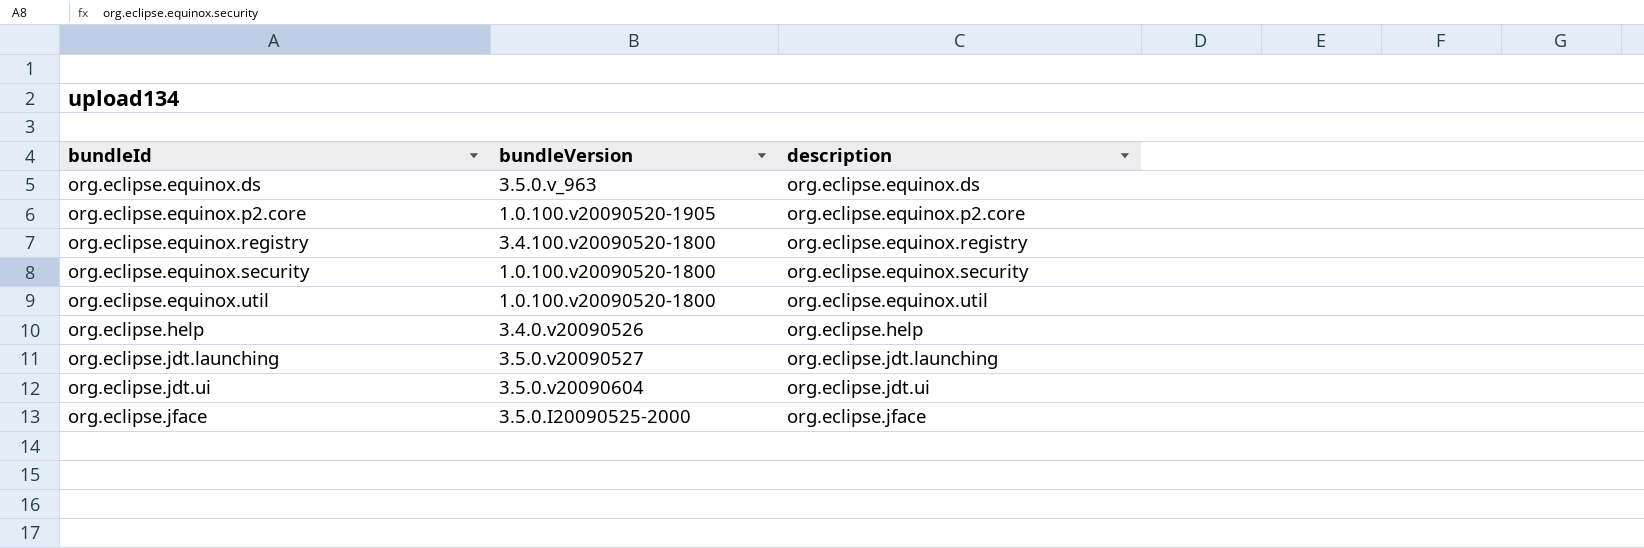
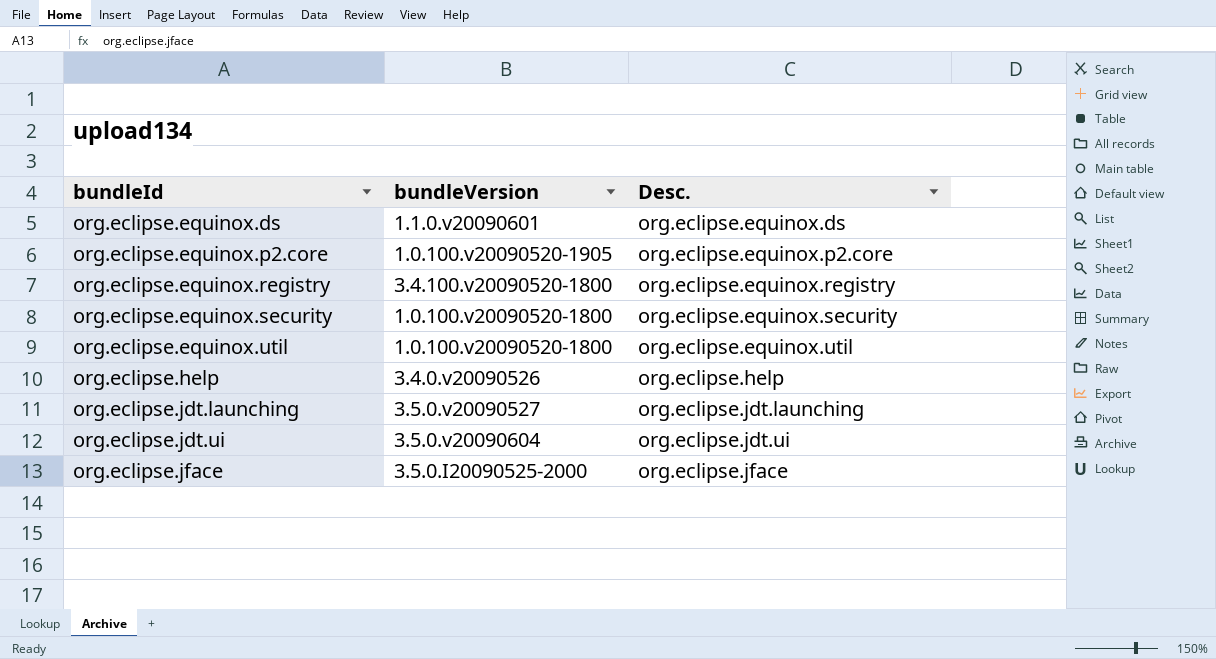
column name: description -> Desc.
org.eclipse.equinox.ds | bundleVersion: 3.5.0.v_963 -> 1.1.0.v20090601

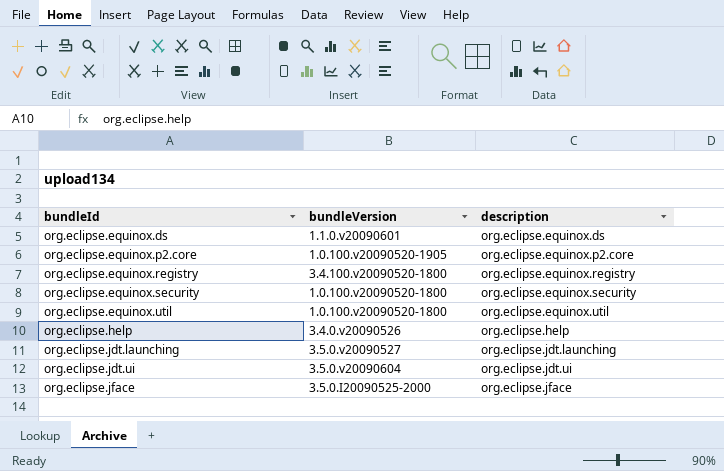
column name: Desc. -> description

